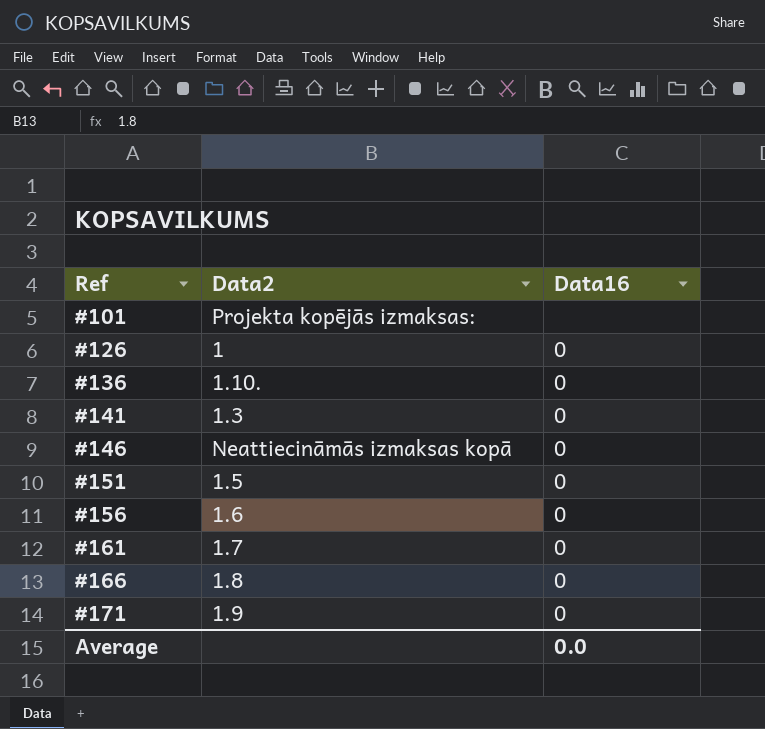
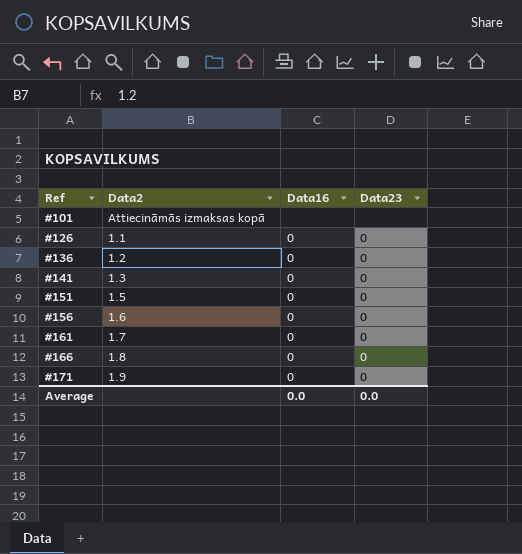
column Data23 | position: none -> 4
row #146: Neattiecināmās izmaksas kopā | 0 -> none
#101 | Data2: Projekta kopējās izmaksas: -> Attiecināmās izmaksas kopā
#126 | Data2: 1 -> 1.1
#136 | Data2: 1.10. -> 1.2

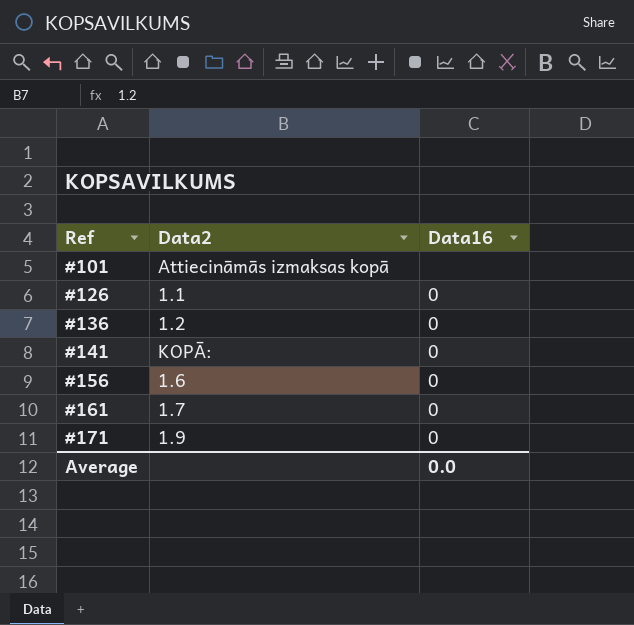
column Data23 | position: 4 -> none
row #151: 1.5 | 0 | 0 -> none
row #166: 1.8 | 0 | 0 -> none
#141 | Data2: 1.3 -> KOPĀ:

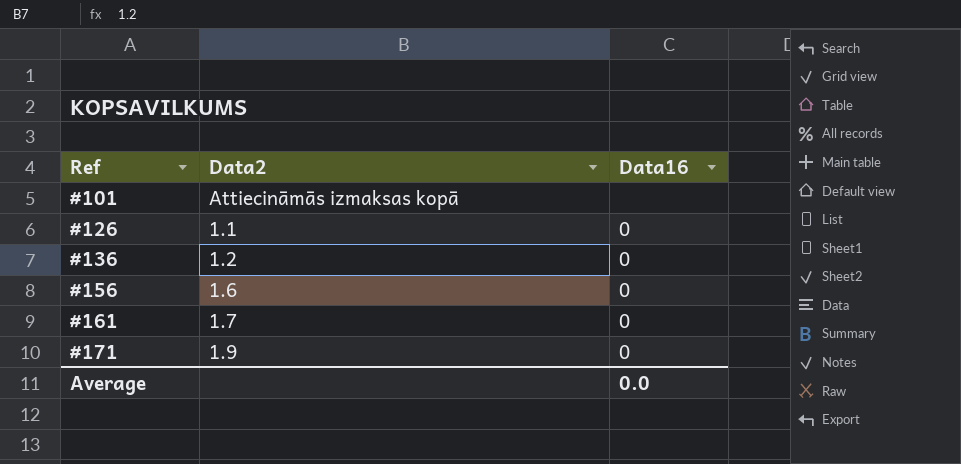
row #141: KOPĀ: | 0 -> none

